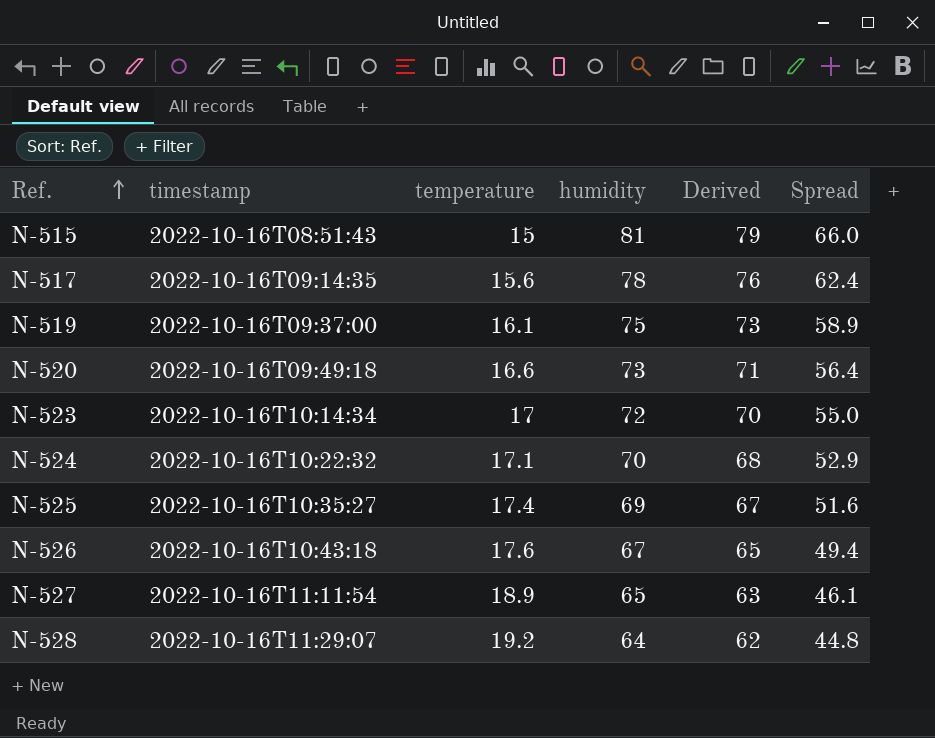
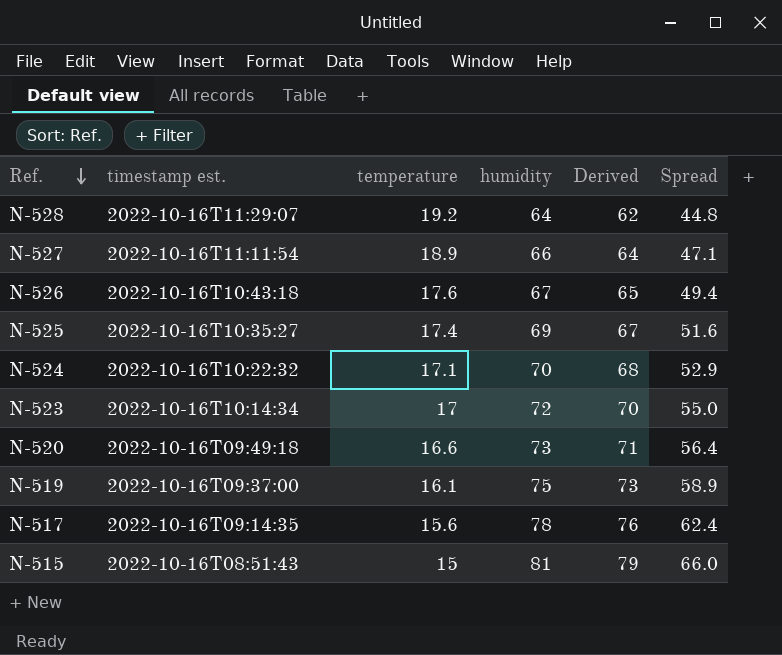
row order: Ref. ascending -> Ref. descending
column name: timestamp -> timestamp est.
N-527 | humidity: 65 -> 66
N-527 | Derived: 63 -> 64
N-527 | Spread: 46.1 -> 47.1

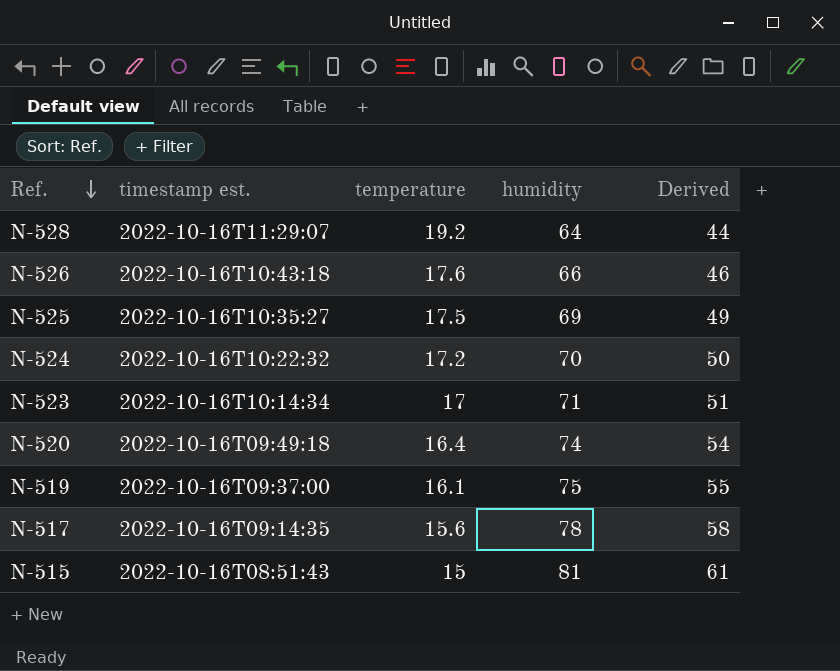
column Spread | formula: [humidity] - [temperature] -> none
column Derived | formula: [humidity] - 2 -> [humidity] - 20
row N-527: 2022-10-16T11:11:54 | 18.9 | 66 | 64 | 47.1 -> none
N-526 | humidity: 67 -> 66
N-525 | temperature: 17.4 -> 17.5
N-524 | temperature: 17.1 -> 17.2
N-523 | humidity: 72 -> 71
N-520 | temperature: 16.6 -> 16.4
N-520 | humidity: 73 -> 74

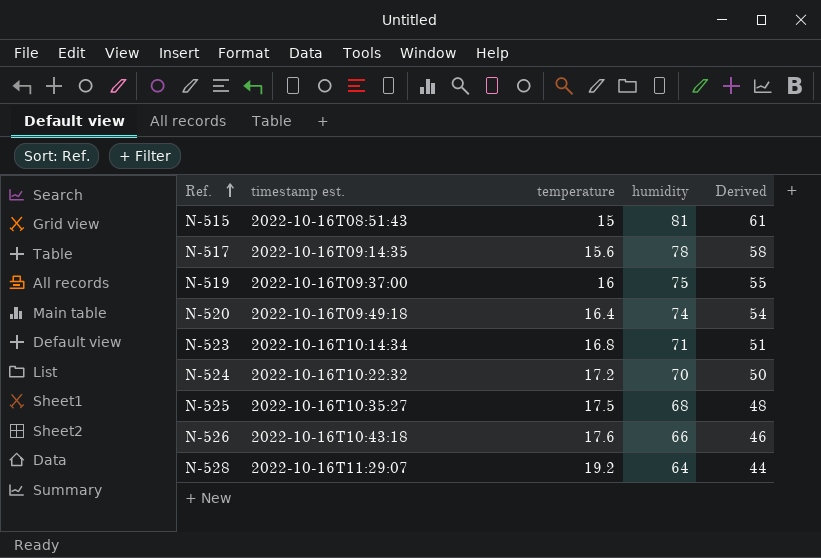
row order: Ref. descending -> Ref. ascending
N-519 | temperature: 16.1 -> 16
N-523 | temperature: 17 -> 16.8
N-525 | humidity: 69 -> 68
N-525 | Derived: 49 -> 48

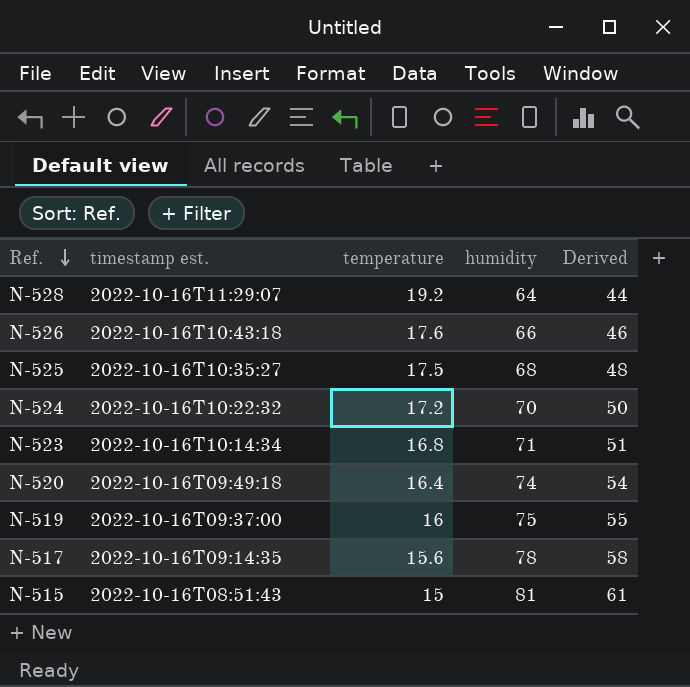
row order: Ref. ascending -> Ref. descending

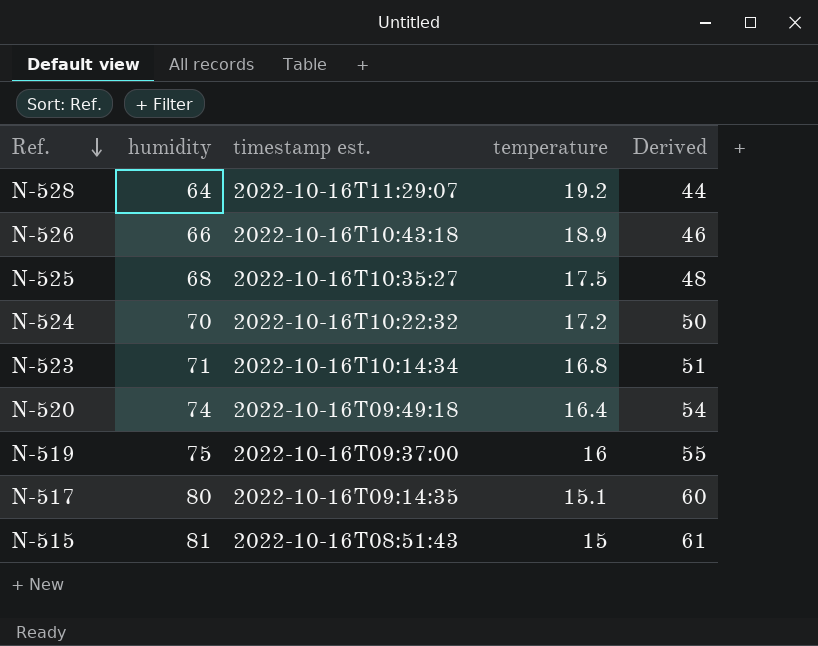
column humidity | position: 4 -> 2
N-526 | temperature: 17.6 -> 18.9
N-517 | humidity: 78 -> 80
N-517 | temperature: 15.6 -> 15.1
N-517 | Derived: 58 -> 60

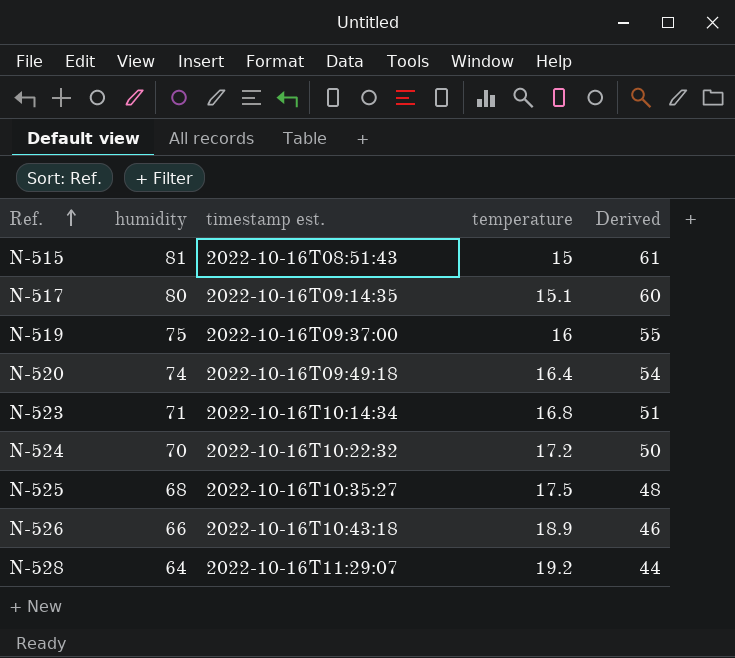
row order: Ref. descending -> Ref. ascending

